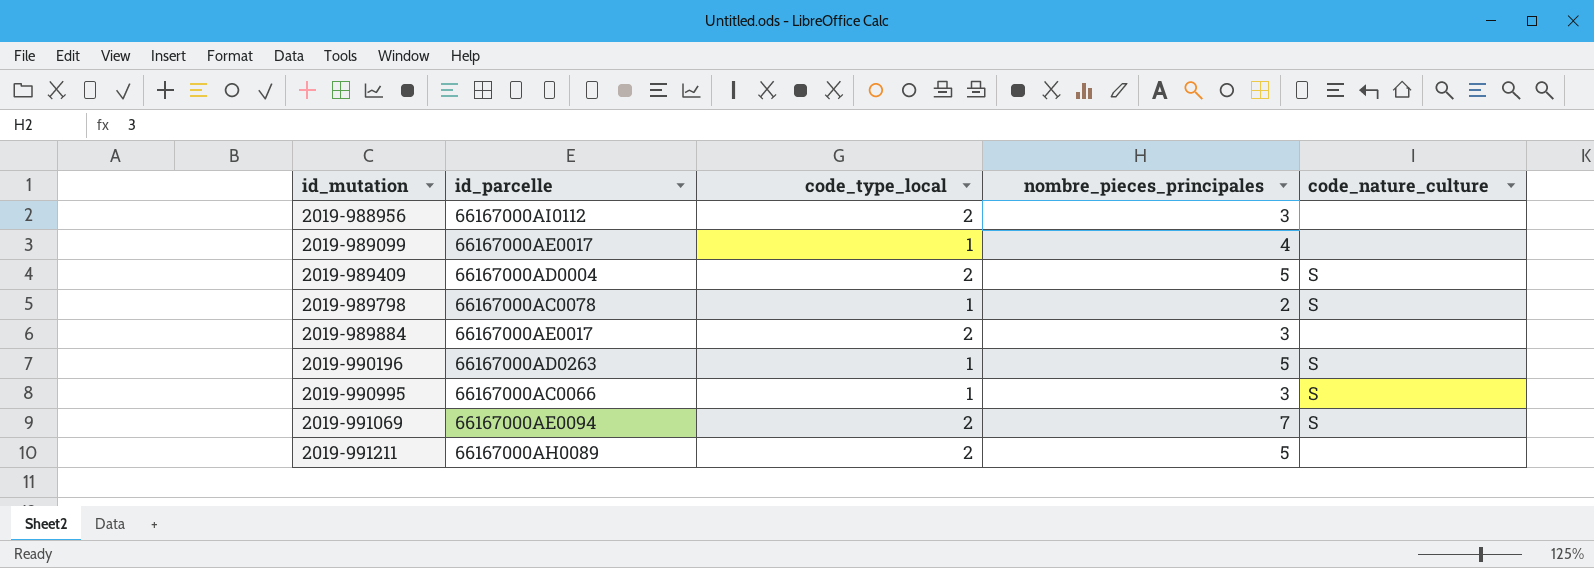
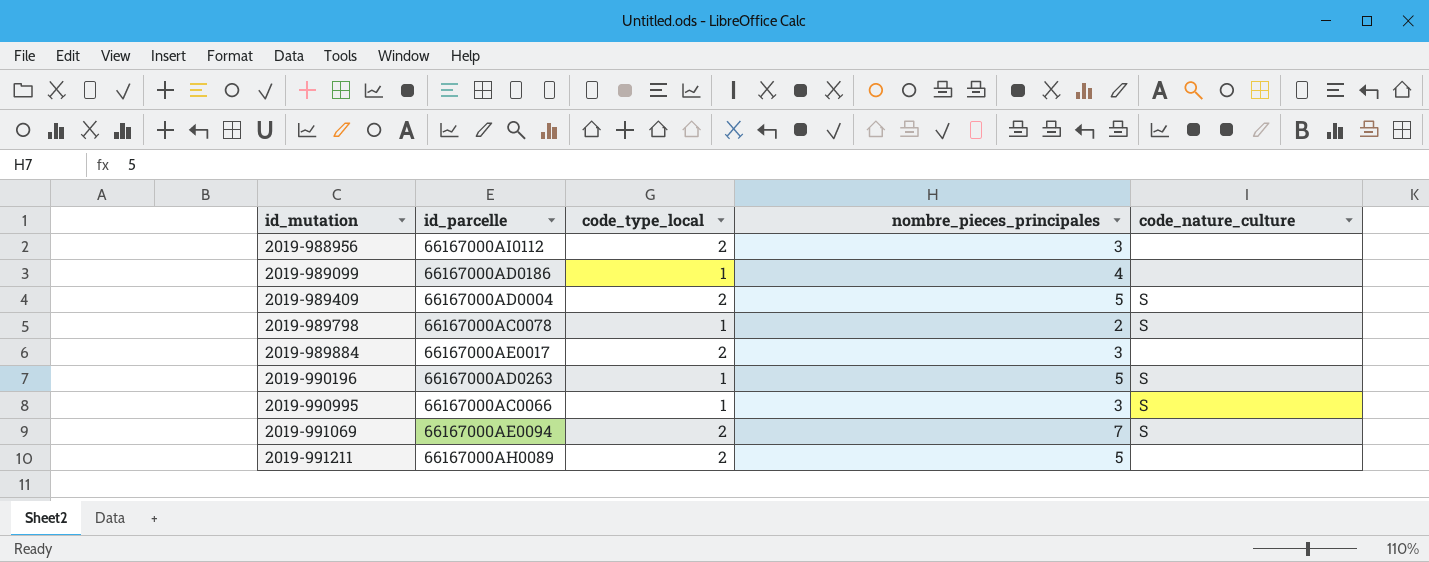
2019-989099 | id_parcelle: 66167000AE0017 -> 66167000AD0186

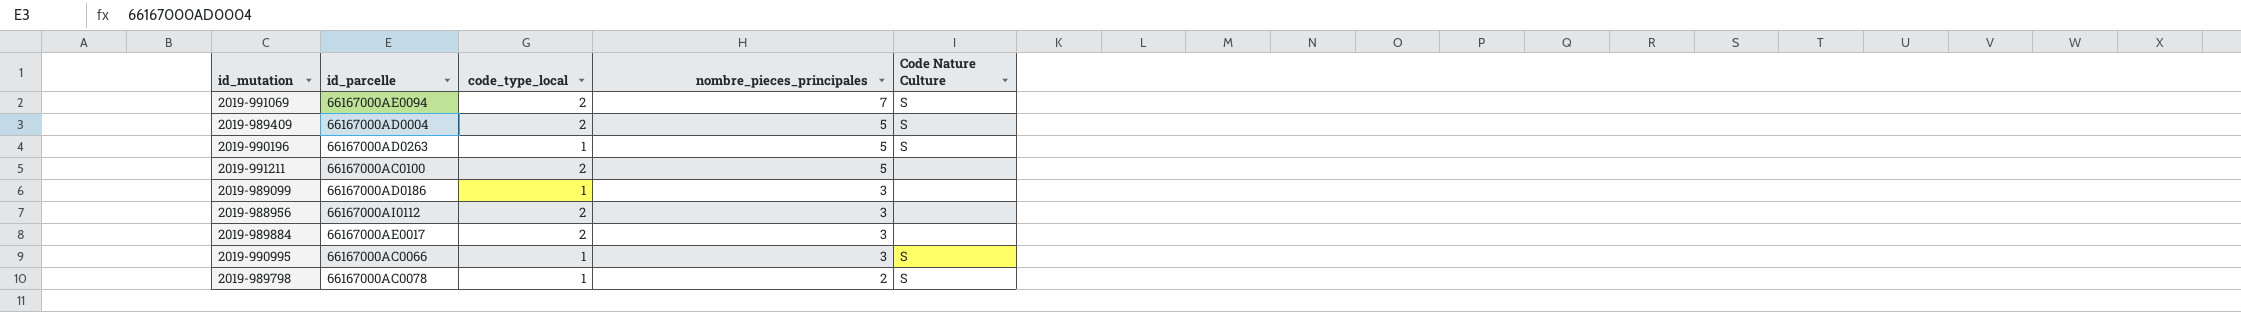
row order: id_mutation ascending -> nombre_pieces_principales descending
column name: code_nature_culture -> Code Nature Culture
2019-991211 | id_parcelle: 66167000AH0089 -> 66167000AC0100
2019-989099 | nombre_pieces_principales: 4 -> 3

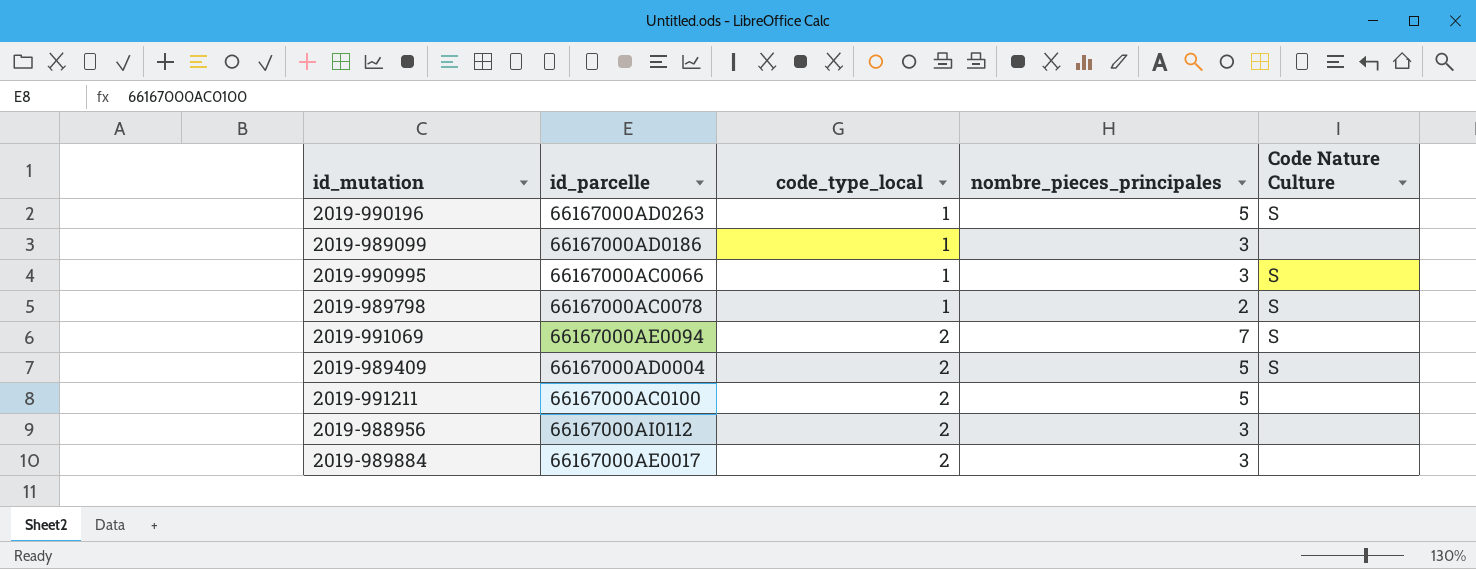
row order: nombre_pieces_principales descending -> code_type_local ascending

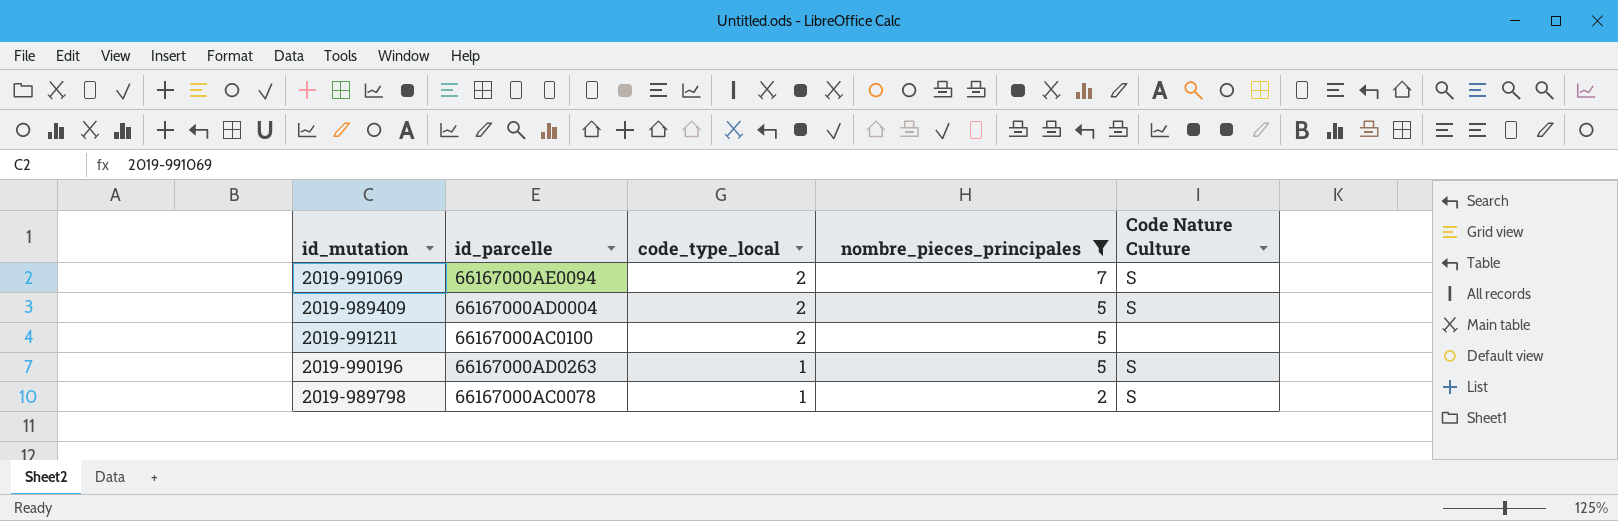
filter: none -> nombre_pieces_principales != 3
row order: code_type_local ascending -> code_type_local descending

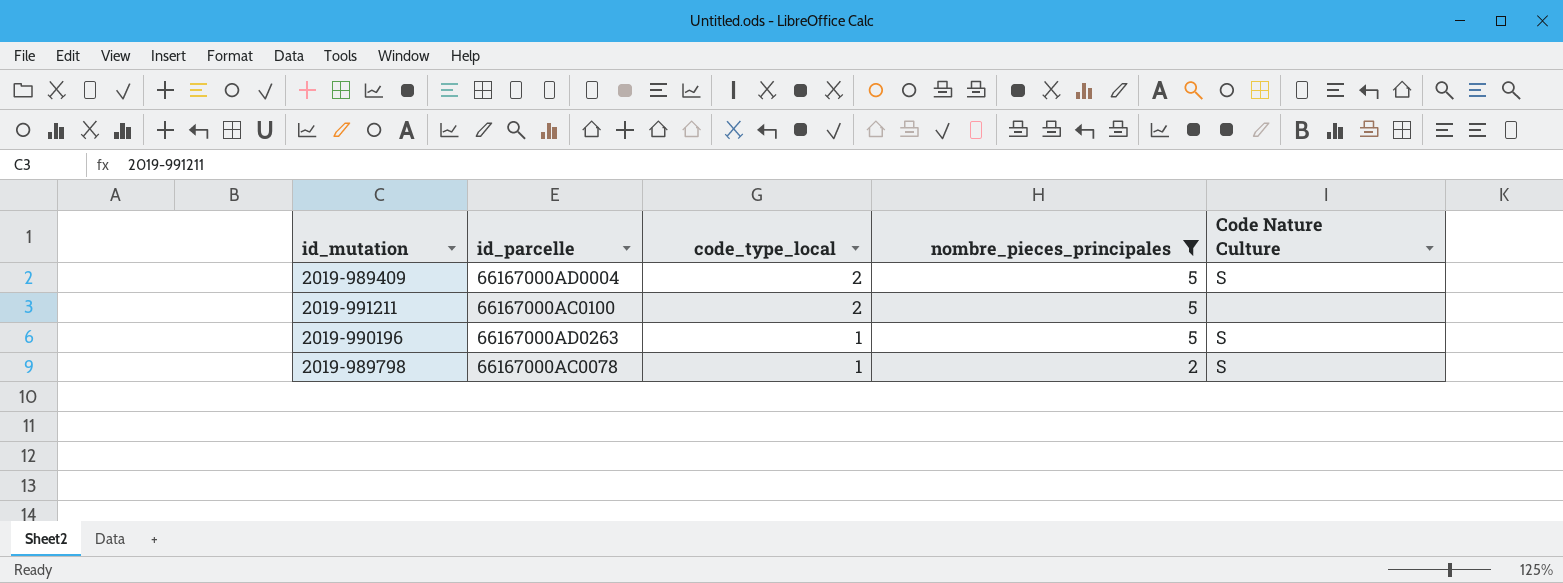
row 2019-991069: 66167000AE0094 | 2 | 7 | S -> none

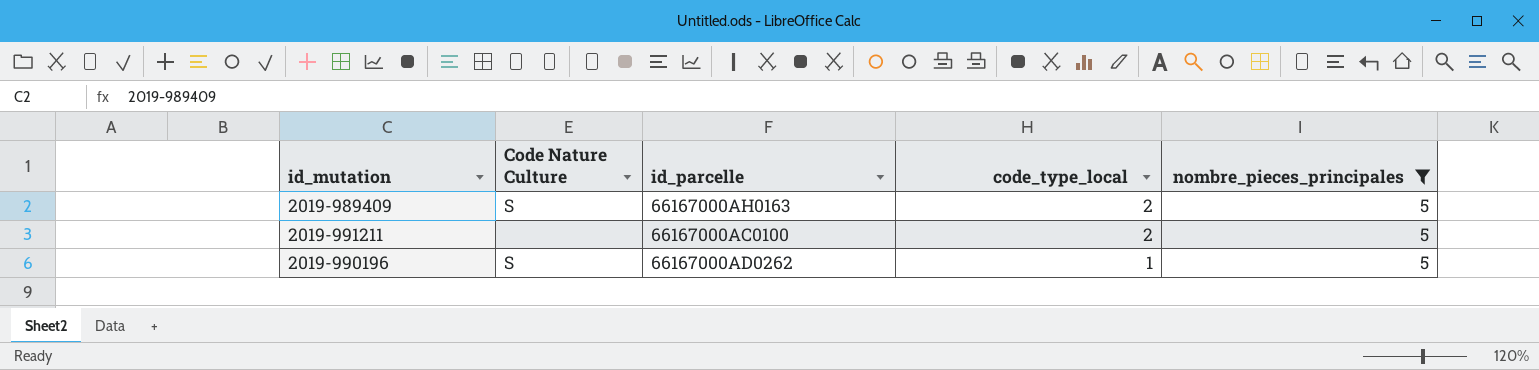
column Code Nature Culture | position: 5 -> 2
row 2019-989798: 66167000AC0078 | 1 | 2 | S -> none
2019-989409 | id_parcelle: 66167000AD0004 -> 66167000AH0163
2019-990196 | id_parcelle: 66167000AD0263 -> 66167000AD0262

